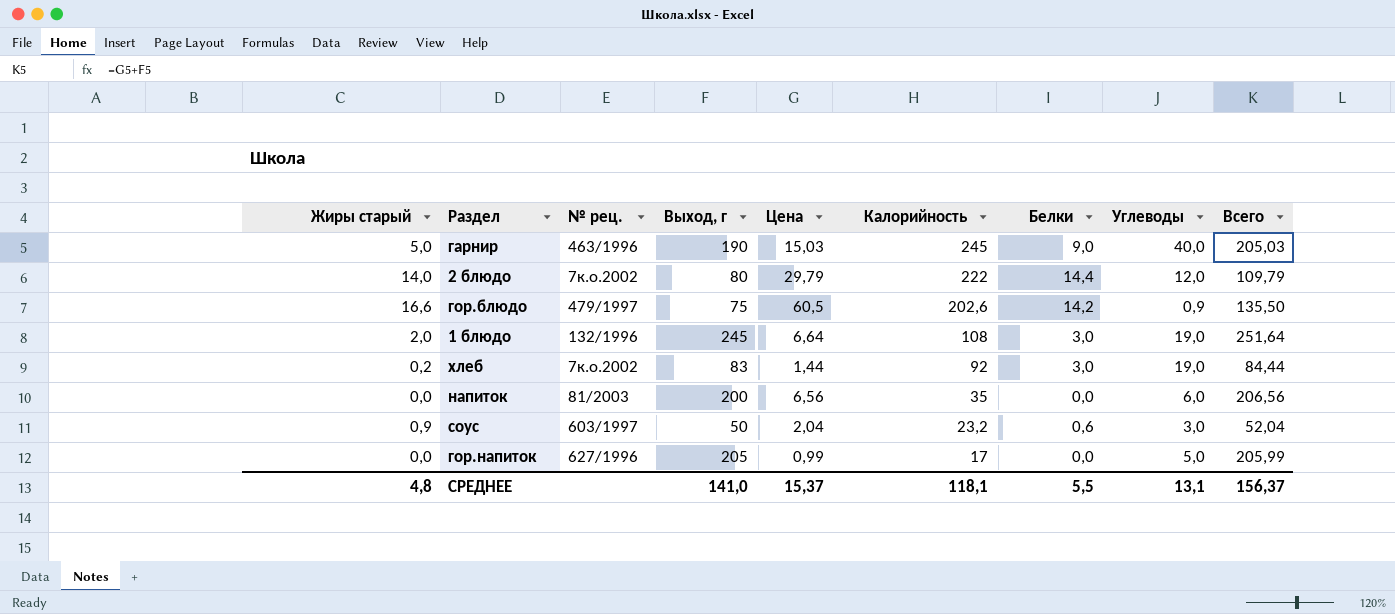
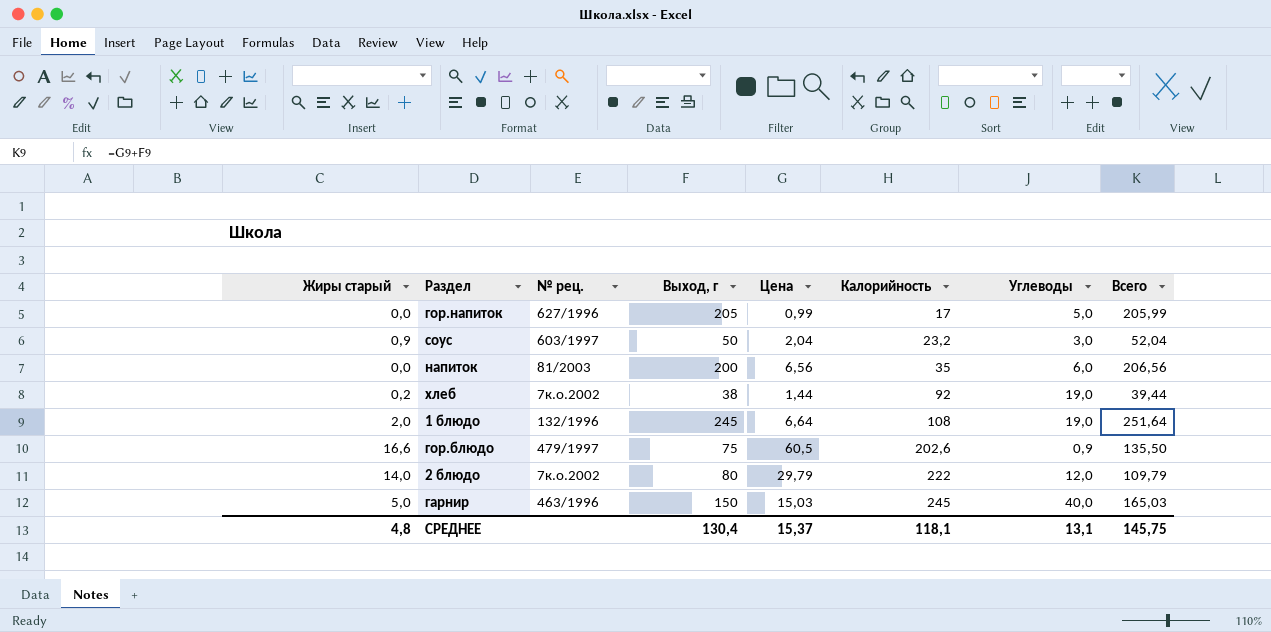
row order: Калорийность descending -> Калорийность ascending
column Белки | position: 7 -> none
хлеб | Выход, г: 83 -> 38
хлеб | Всего: 84,44 -> 39,44
гарнир | Выход, г: 190 -> 150
гарнир | Всего: 205,03 -> 165,03
СРЕДНЕЕ | Выход, г: 141,0 -> 130,4
СРЕДНЕЕ | Всего: 156,37 -> 145,75

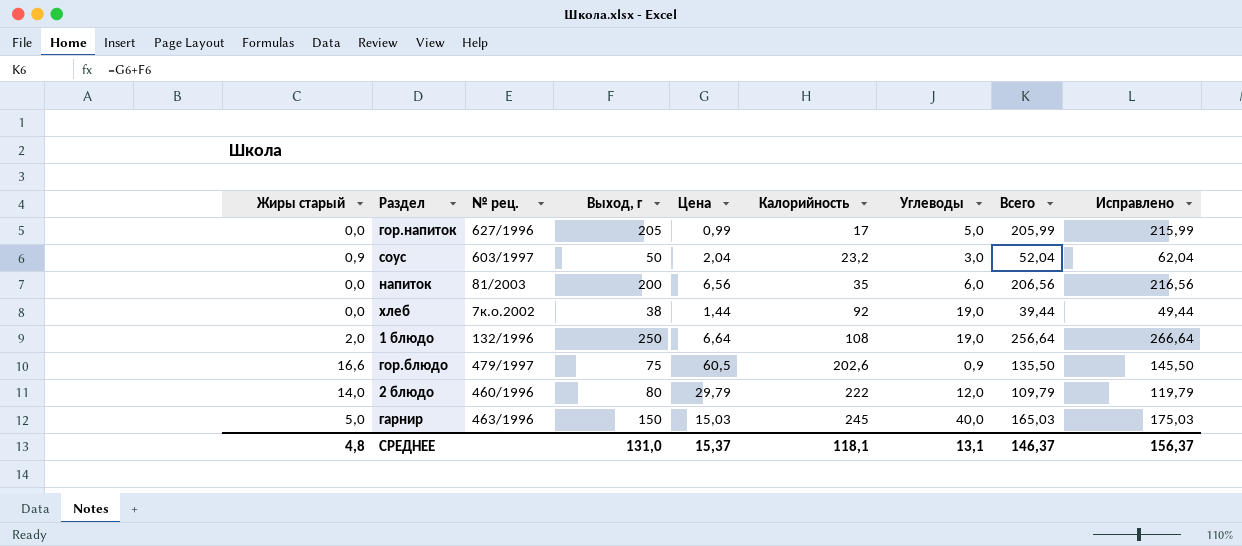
column Исправлено | formula: none -> [Всего] + 10
хлеб | Жиры старый: 0,2 -> 0,0
1 блюдо | Выход, г: 245 -> 250
1 блюдо | Всего: 251,64 -> 256,64
2 блюдо | № рец.: 7к.о.2002 -> 460/1996
СРЕДНЕЕ | Выход, г: 130,4 -> 131,0
СРЕДНЕЕ | Всего: 145,75 -> 146,37

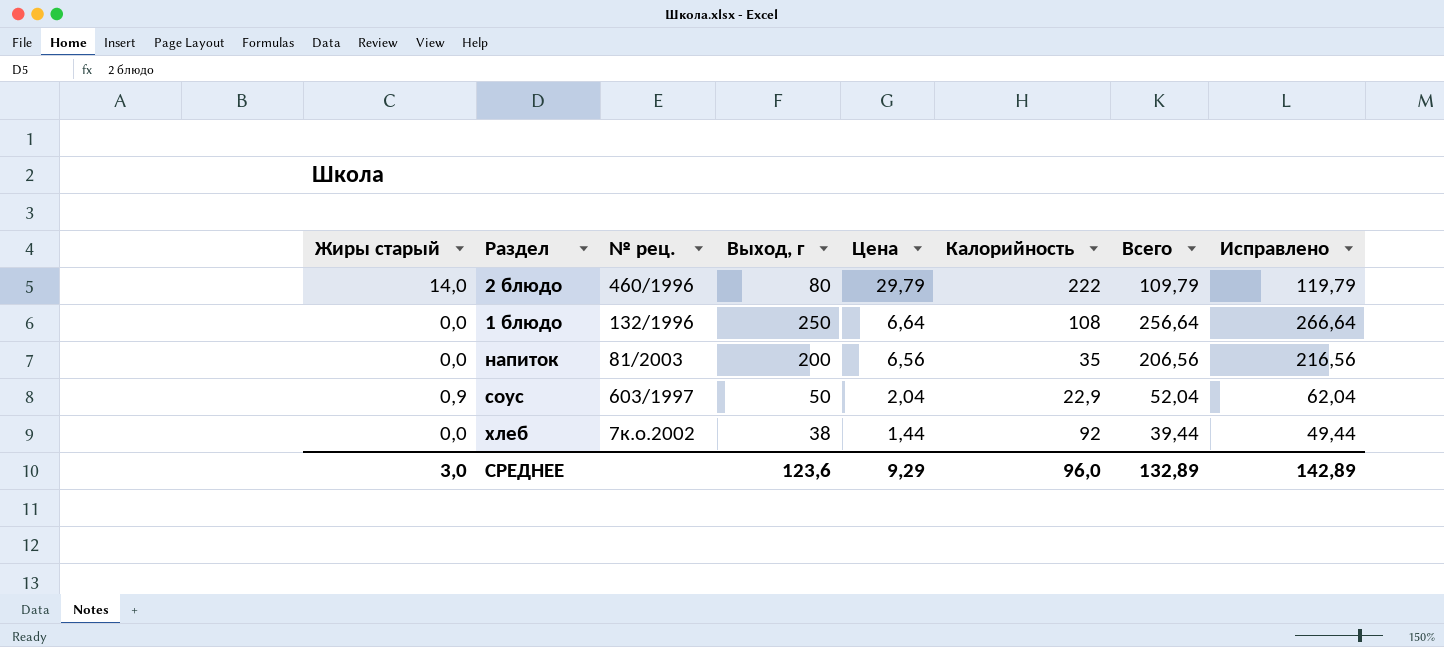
row order: Калорийность ascending -> Цена descending
column Углеводы | position: 7 -> none
row гор.напиток: 0,0 | 627/1996 | 205 | 0,99 | 17 | 5,0 | 205,99 | 215,99 -> none
row гор.блюдо: 16,6 | 479/1997 | 75 | 60,5 | 202,6 | 0,9 | 135,50 | 145,50 -> none
row гарнир: 5,0 | 463/1996 | 150 | 15,03 | 245 | 40,0 | 165,03 | 175,03 -> none
1 блюдо | Жиры старый: 2,0 -> 0,0
соус | Калорийность: 23,2 -> 22,9
СРЕДНЕЕ | Жиры старый: 4,8 -> 3,0
СРЕДНЕЕ | Выход, г: 131,0 -> 123,6
СРЕДНЕЕ | Цена: 15,37 -> 9,29
СРЕДНЕЕ | Калорийность: 118,1 -> 96,0
СРЕДНЕЕ | Всего: 146,37 -> 132,89
СРЕДНЕЕ | Исправлено: 156,37 -> 142,89

